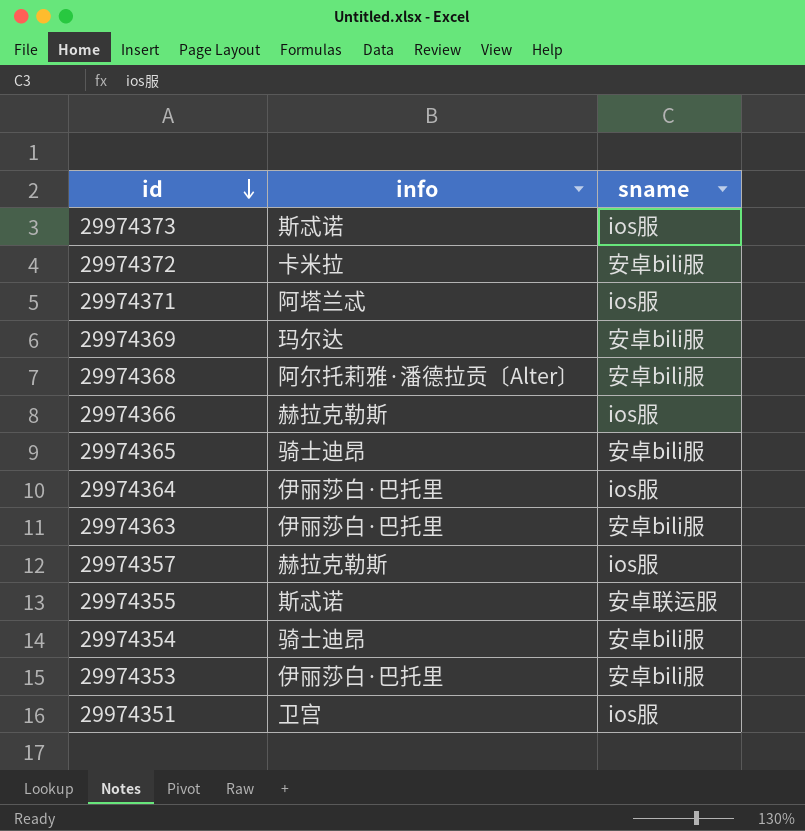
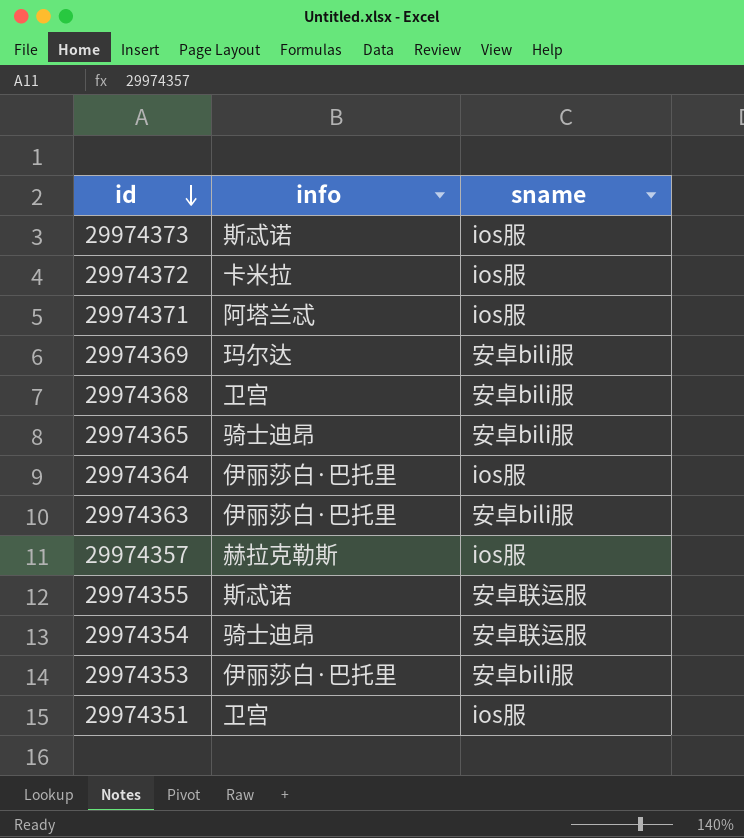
row 29974366: 赫拉克勒斯 | ios服 -> none
29974372 | sname: 安卓bili服 -> ios服
29974368 | info: 阿尔托莉雅·潘德拉贡〔Alter〕 -> 卫宫
29974354 | sname: 安卓bili服 -> 安卓联运服

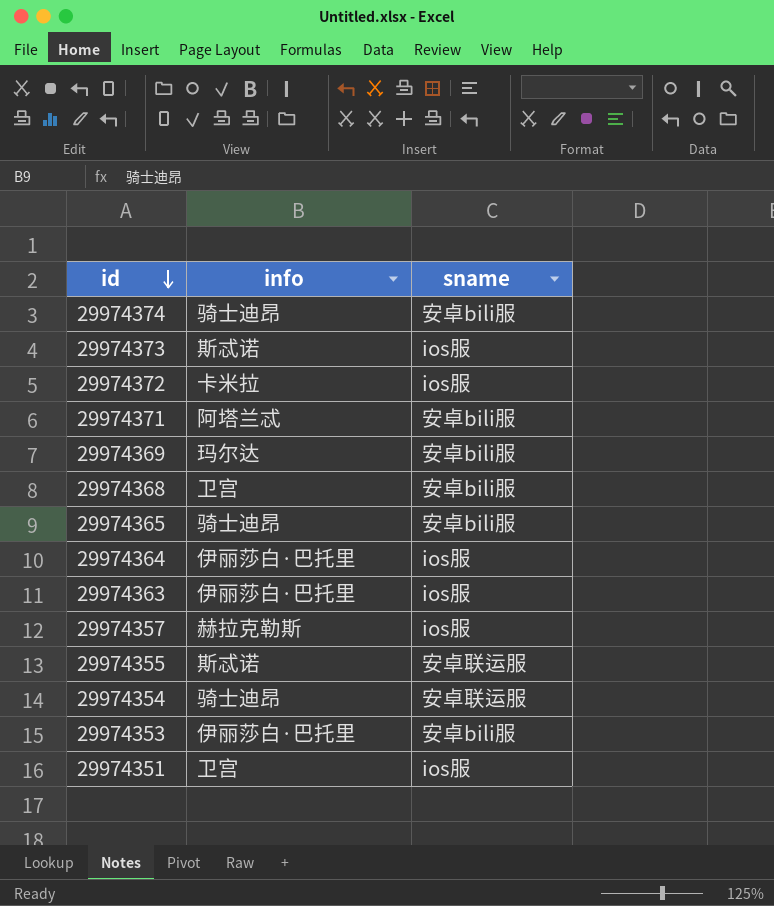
row 29974374: none -> 骑士迪昂 | 安卓bili服
29974371 | sname: ios服 -> 安卓bili服
29974363 | sname: 安卓bili服 -> ios服

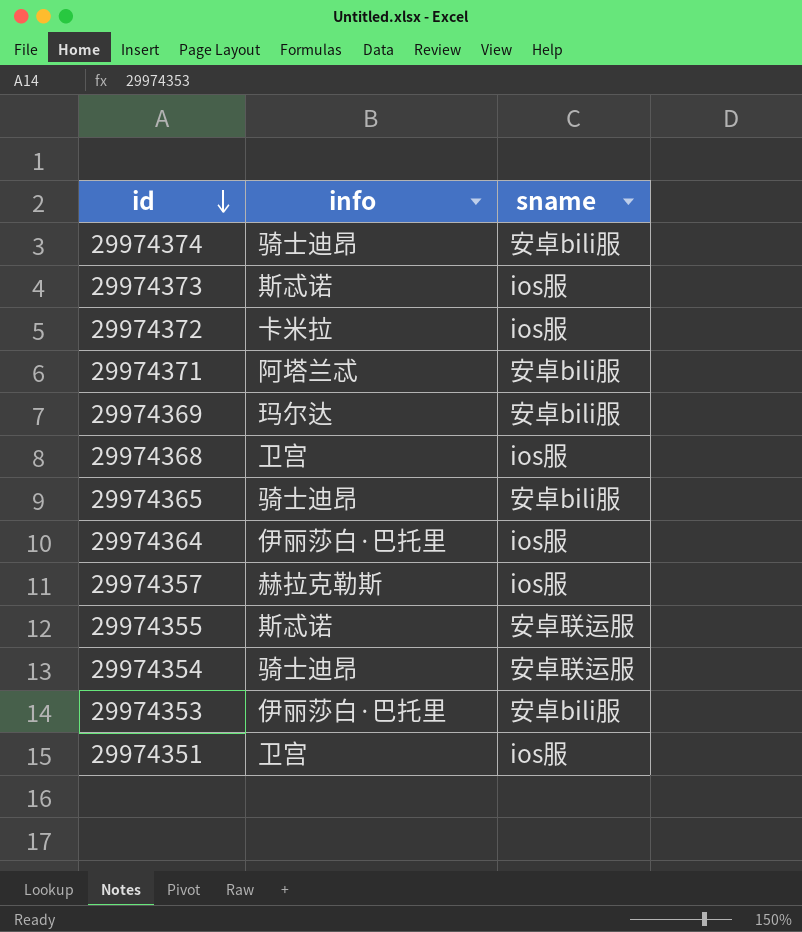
row 29974363: 伊丽莎白·巴托里 | ios服 -> none
29974368 | sname: 安卓bili服 -> ios服

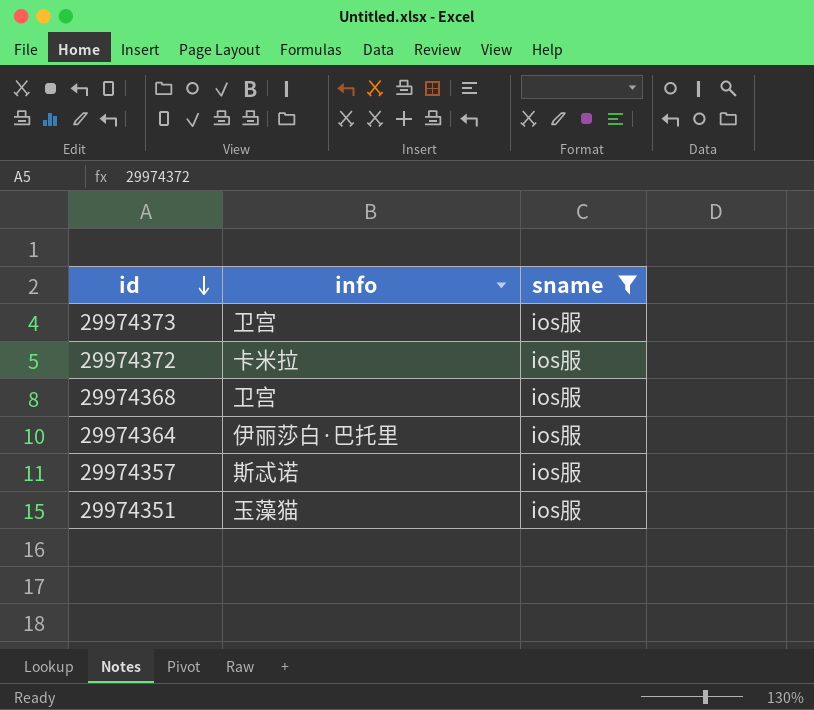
filter: none -> sname = ios服
29974373 | info: 斯忒诺 -> 卫宫
29974357 | info: 赫拉克勒斯 -> 斯忒诺
29974351 | info: 卫宫 -> 玉藻猫

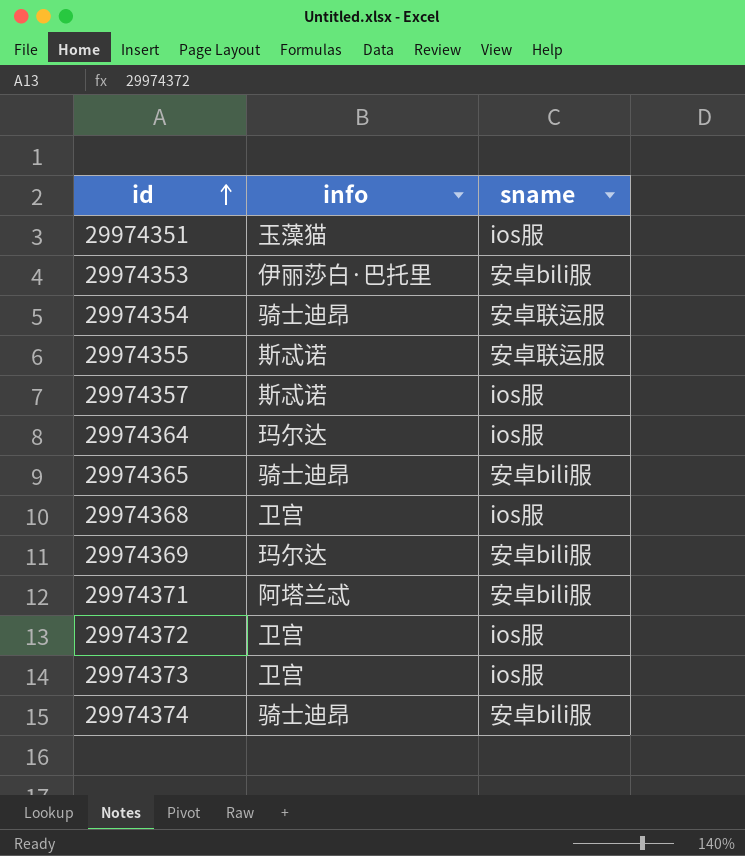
filter: sname = ios服 -> none
row order: id descending -> id ascending
29974364 | info: 伊丽莎白·巴托里 -> 玛尔达
29974372 | info: 卡米拉 -> 卫宫

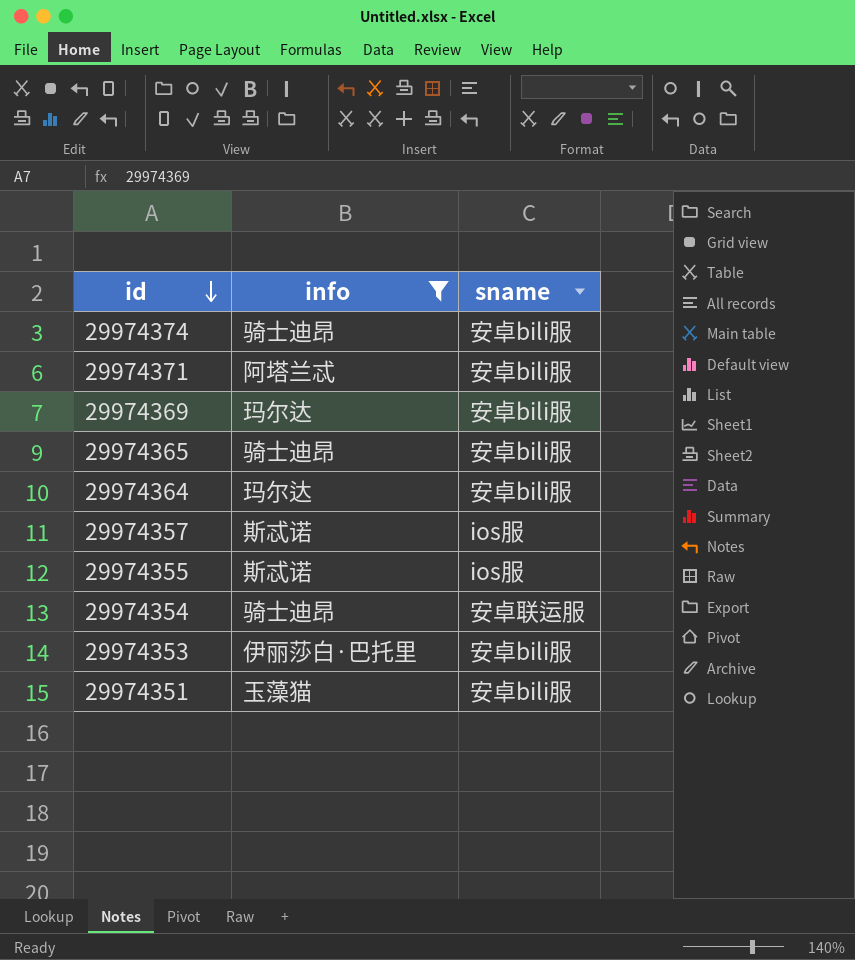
filter: none -> info != 卫宫
row order: id ascending -> id descending
29974364 | sname: ios服 -> 安卓bili服
29974355 | sname: 安卓联运服 -> ios服
29974351 | sname: ios服 -> 安卓bili服

